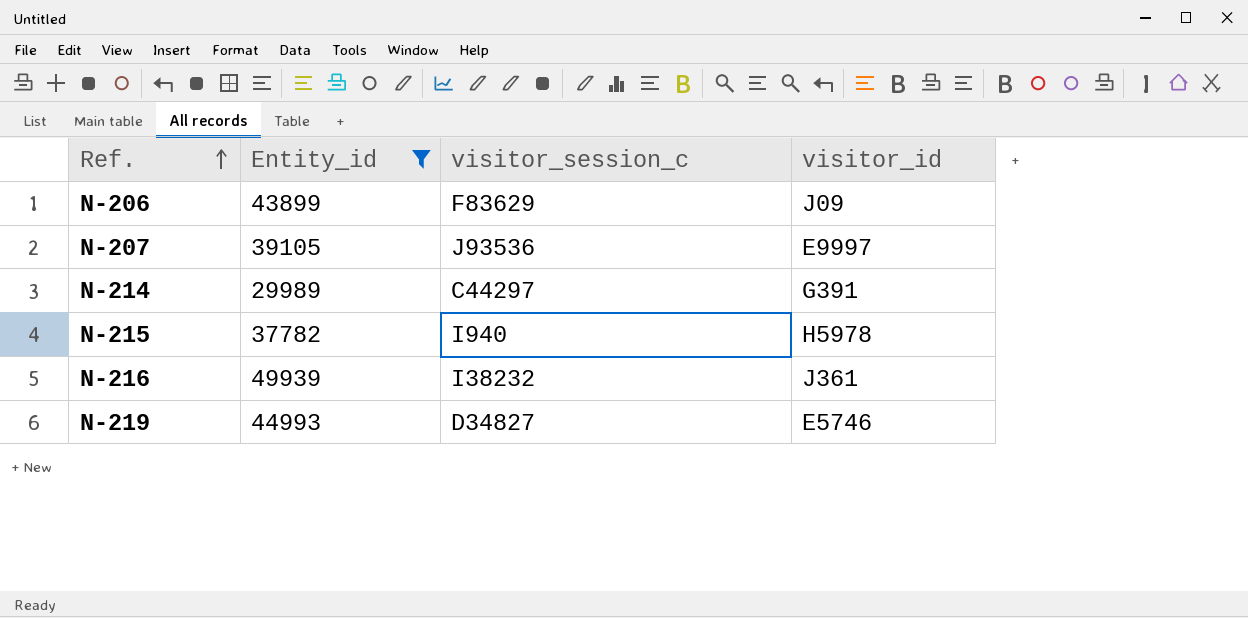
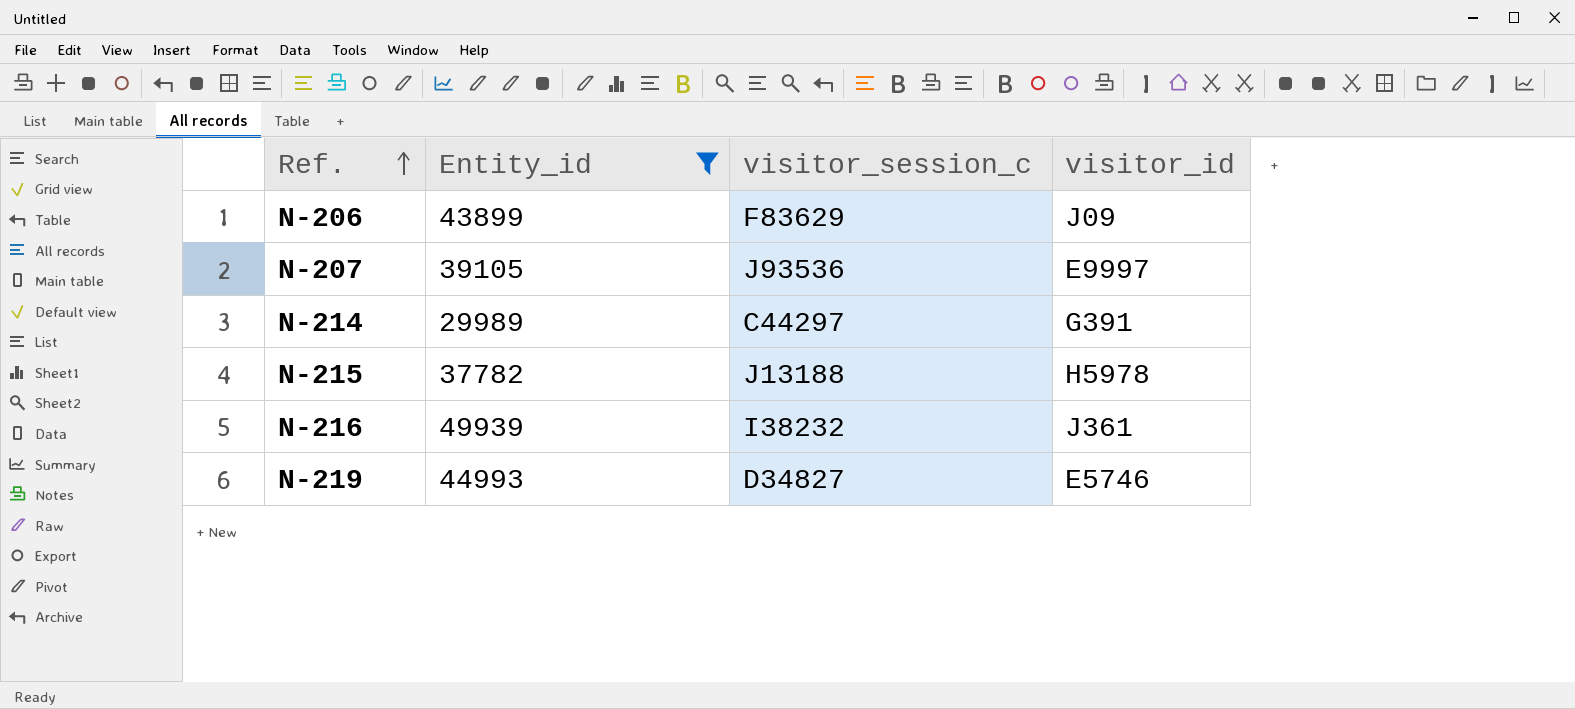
N-215 | visitor_session_c: I940 -> J13188

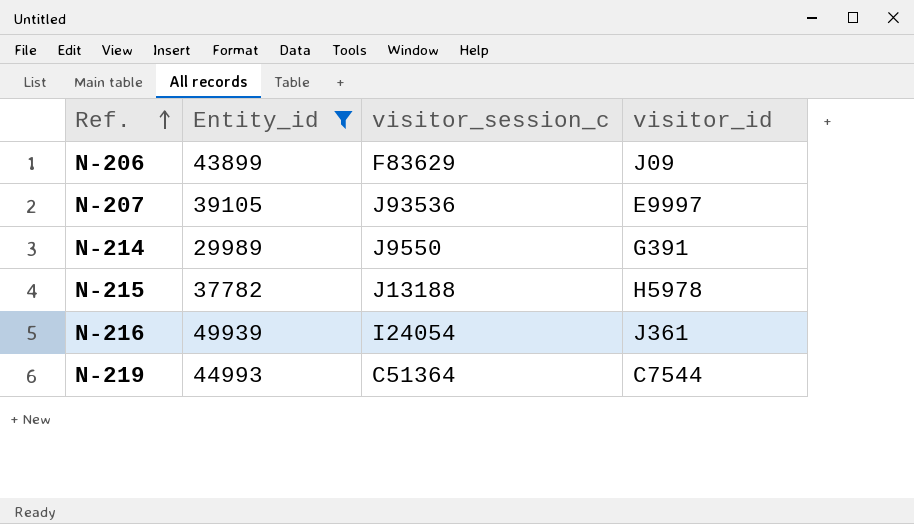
N-214 | visitor_session_c: C44297 -> J9550
N-216 | visitor_session_c: I38232 -> I24054
N-219 | visitor_session_c: D34827 -> C51364
N-219 | visitor_id: E5746 -> C7544

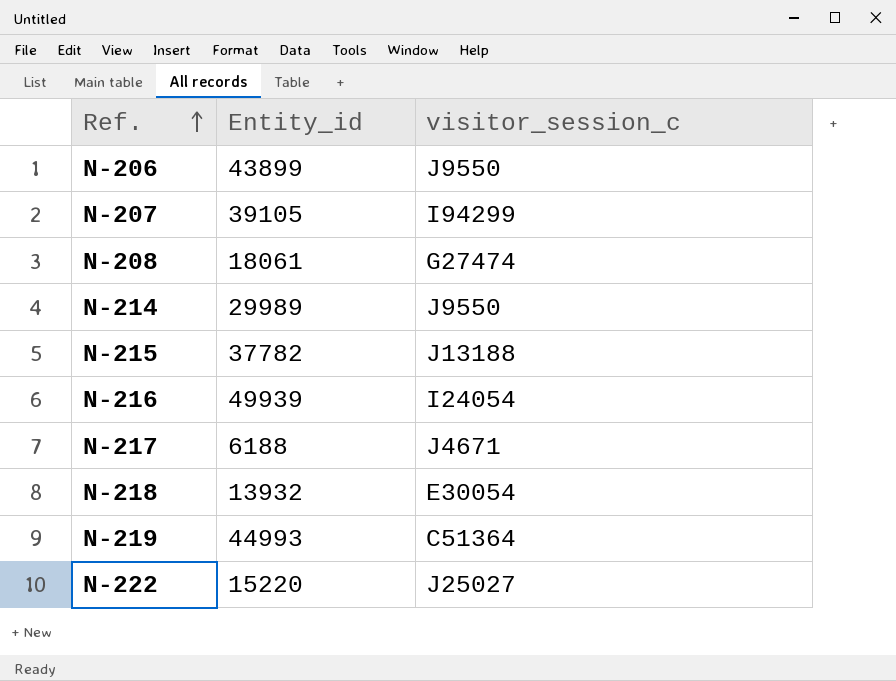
filter: Entity_id >= 29989 -> none
column visitor_id | position: 4 -> none
N-206 | visitor_session_c: F83629 -> J9550
N-207 | visitor_session_c: J93536 -> I94299

